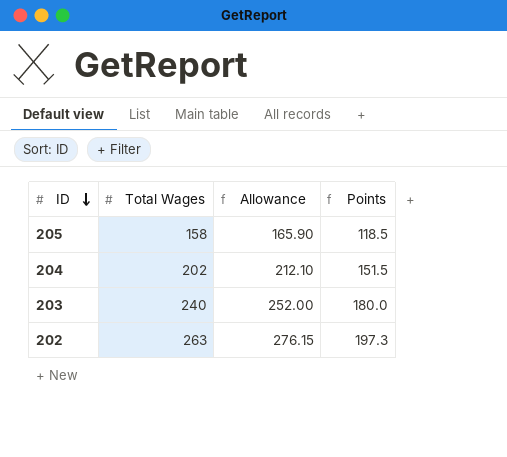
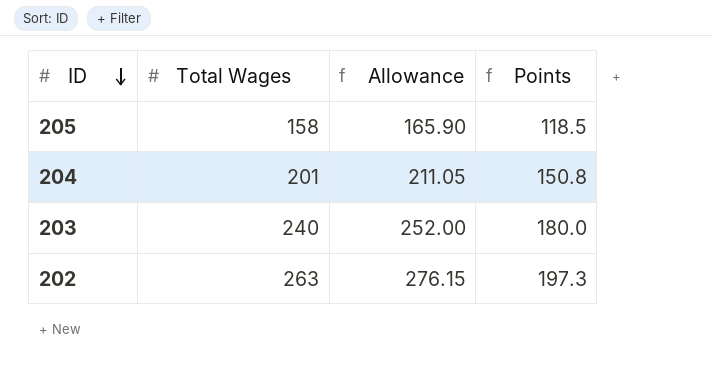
204 | Total Wages: 202 -> 201
204 | Allowance: 212.10 -> 211.05
204 | Points: 151.5 -> 150.8

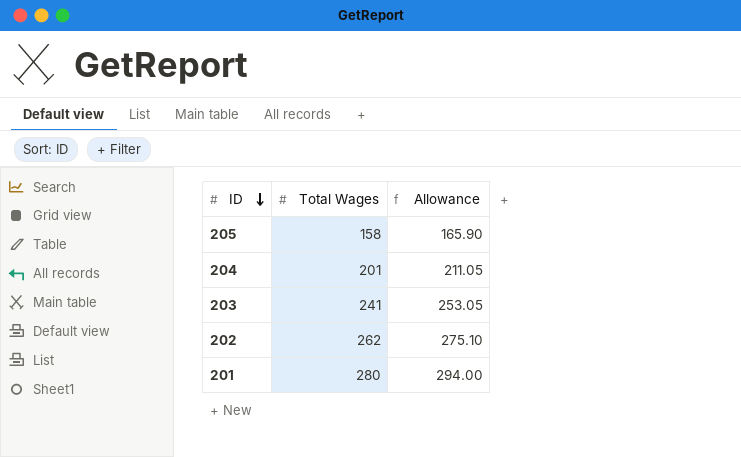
column Points | formula: [Total Wages] * 0.75 -> none
203 | Total Wages: 240 -> 241
203 | Allowance: 252.00 -> 253.05
202 | Total Wages: 263 -> 262
202 | Allowance: 276.15 -> 275.10
row 201: none -> 280 | 294.00

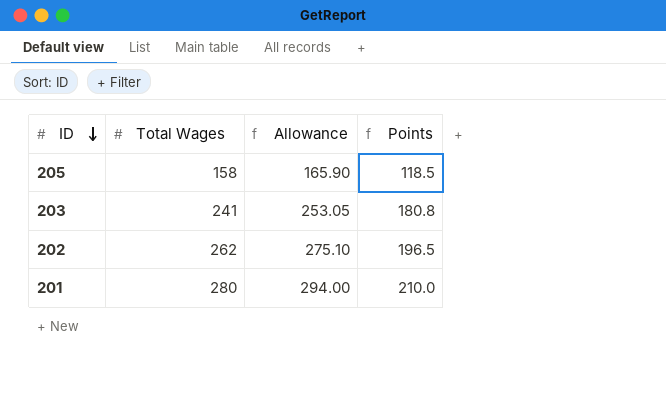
column Points | formula: none -> [Total Wages] * 0.75
row 204: 201 | 211.05 -> none

